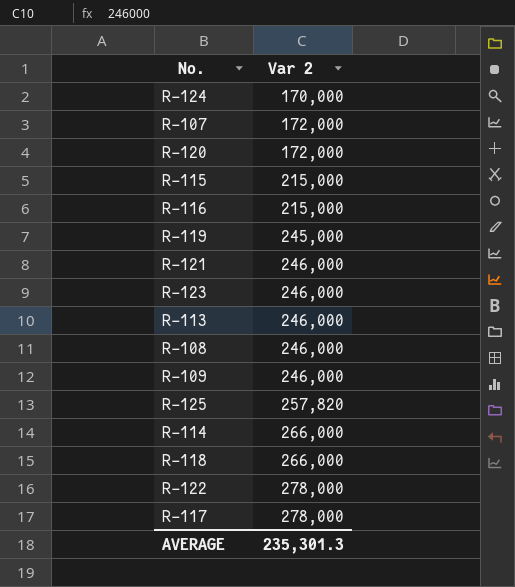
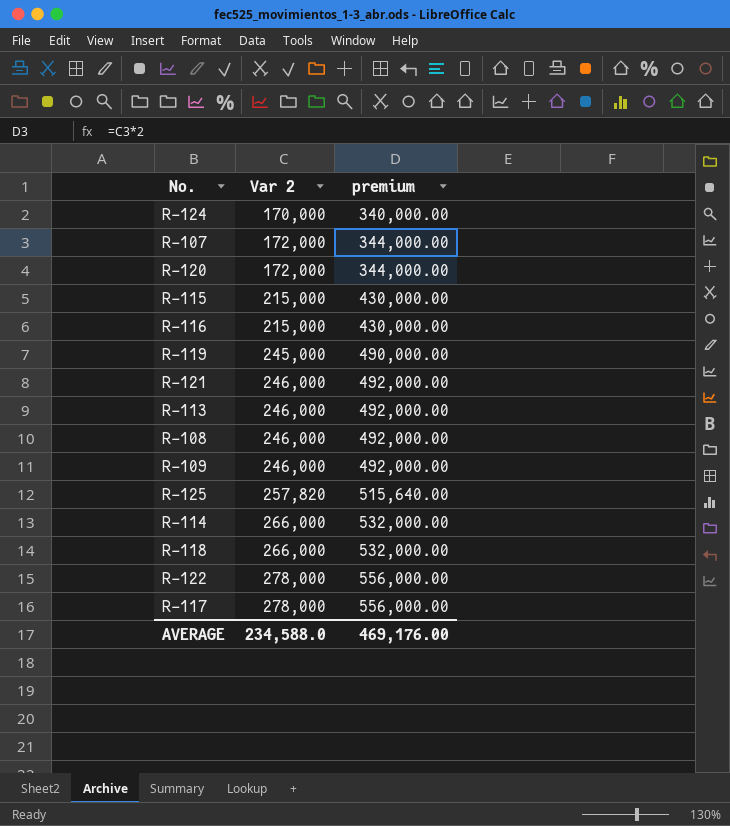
column premium | formula: none -> [Var 2] * 2
row R-123: 246,000 -> none
AVERAGE | Var 2: 235,301.3 -> 234,588.0

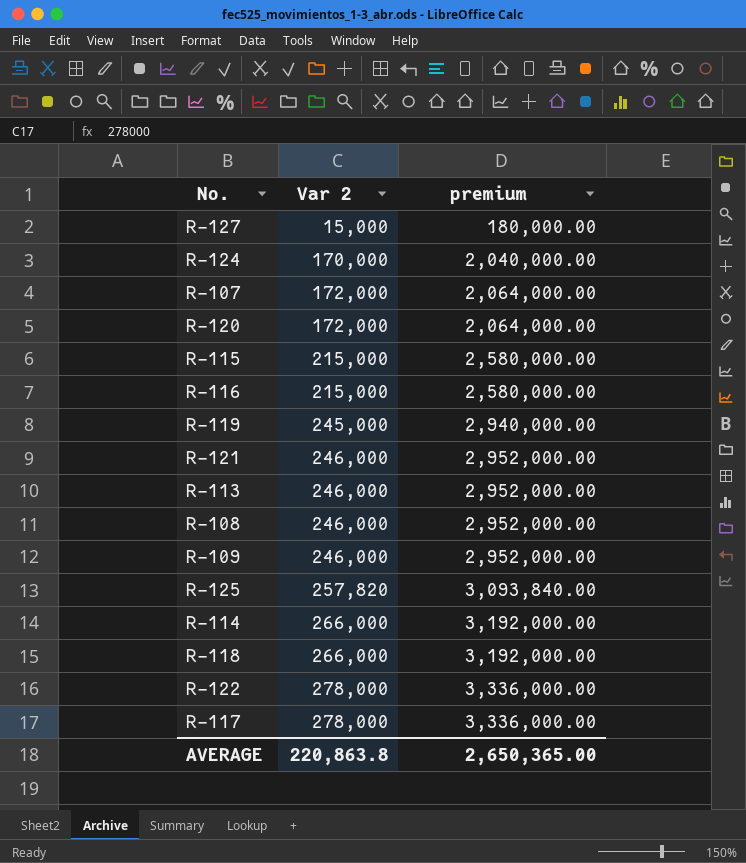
column premium | formula: [Var 2] * 2 -> [Var 2] * 12
row R-127: none -> 15,000 | 180,000.00
AVERAGE | Var 2: 234,588.0 -> 220,863.8
AVERAGE | premium: 469,176.00 -> 2,650,365.00

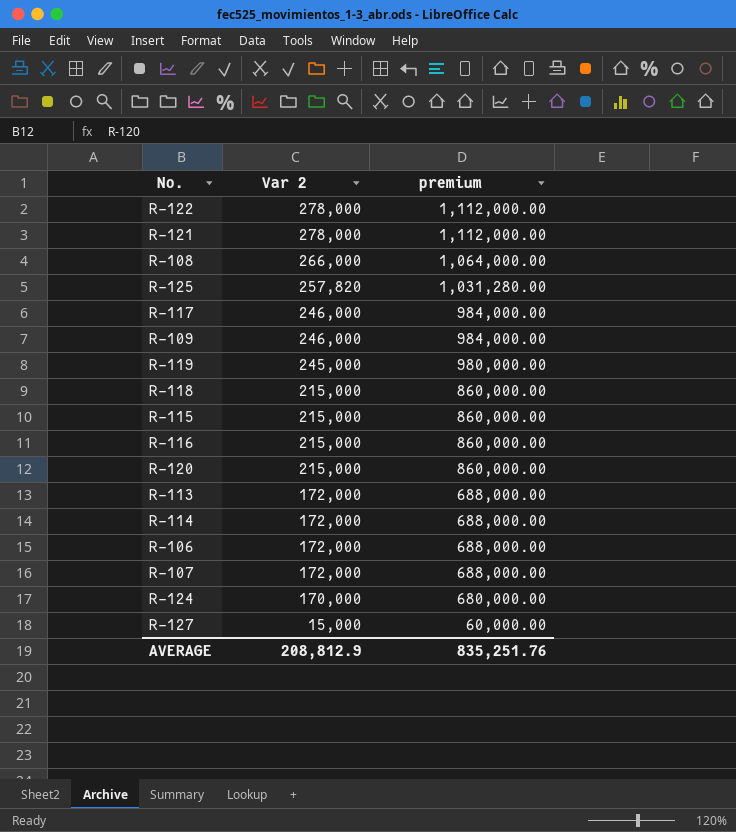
row order: Var 2 ascending -> Var 2 descending
column premium | formula: [Var 2] * 12 -> [Var 2] * 4
R-121 | Var 2: 246,000 -> 278,000
R-108 | Var 2: 246,000 -> 266,000
R-117 | Var 2: 278,000 -> 246,000
R-118 | Var 2: 266,000 -> 215,000
R-120 | Var 2: 172,000 -> 215,000
R-113 | Var 2: 246,000 -> 172,000
R-114 | Var 2: 266,000 -> 172,000
row R-106: none -> 172,000 | 688,000.00
AVERAGE | Var 2: 220,863.8 -> 208,812.9
AVERAGE | premium: 2,650,365.00 -> 835,251.76

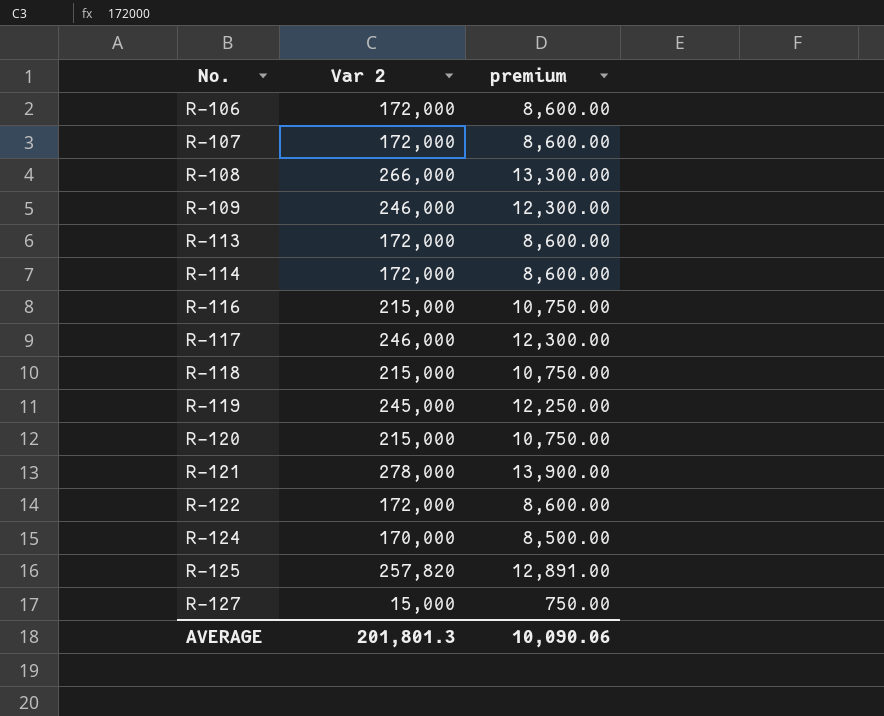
row order: Var 2 descending -> No. ascending
column premium | formula: [Var 2] * 4 -> [Var 2] * 0.05
row R-115: 215,000 | 860,000.00 -> none
R-122 | Var 2: 278,000 -> 172,000
AVERAGE | Var 2: 208,812.9 -> 201,801.3
AVERAGE | premium: 835,251.76 -> 10,090.06

